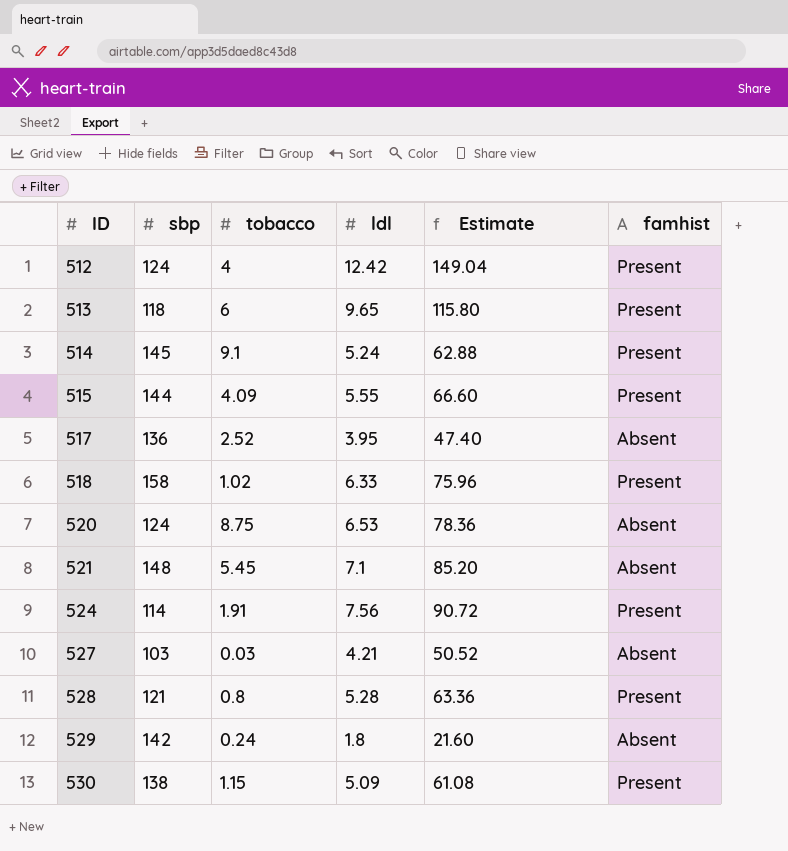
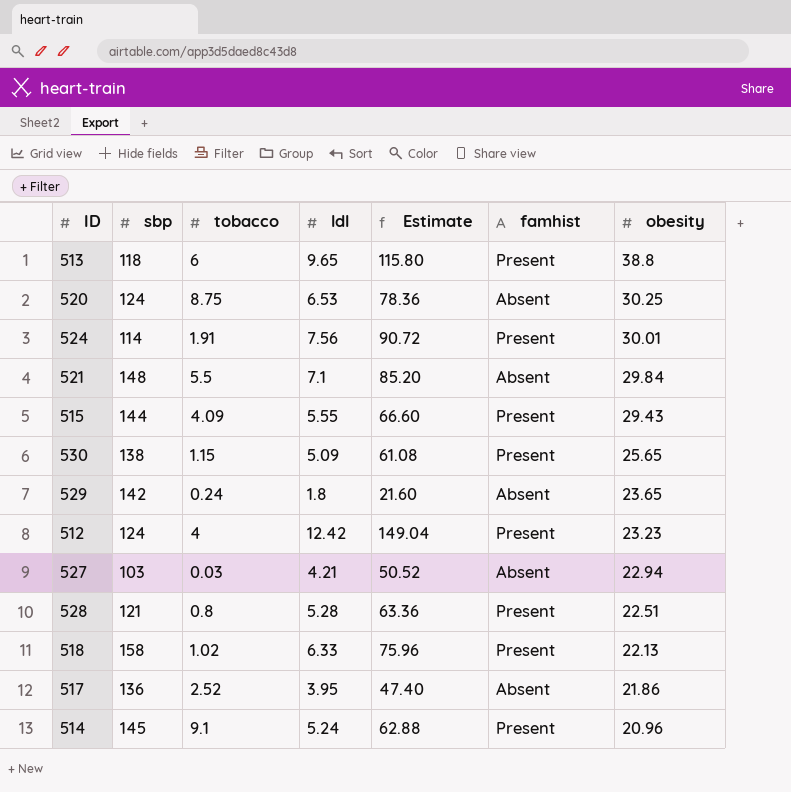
row order: ID ascending -> obesity descending
column obesity | position: none -> 7
521 | tobacco: 5.45 -> 5.5

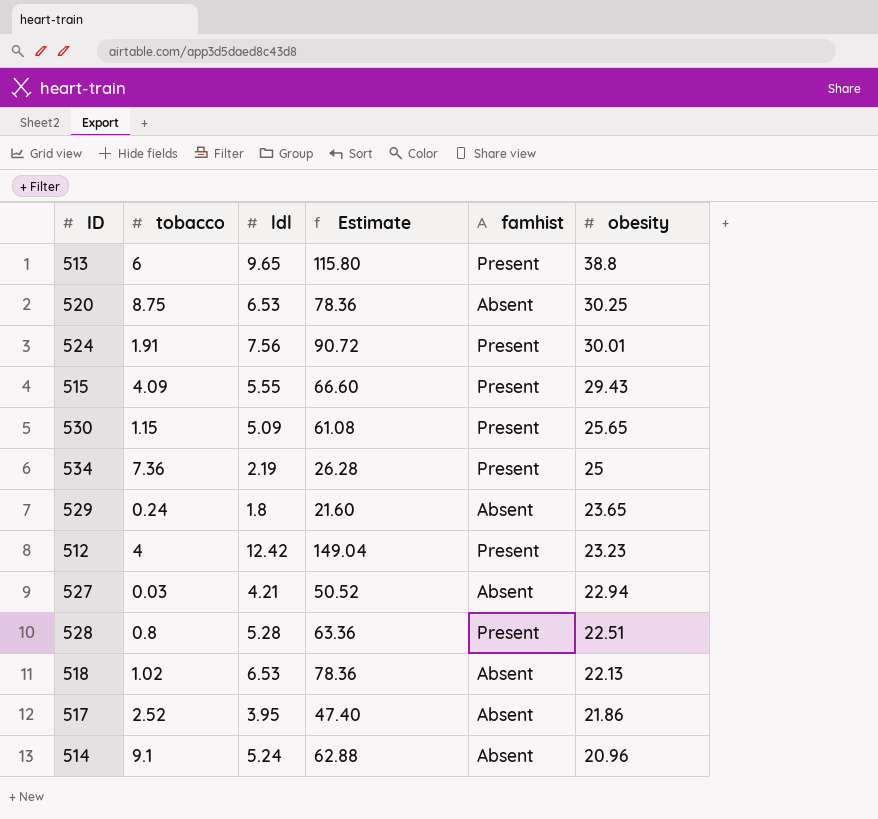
column sbp | position: 2 -> none
row 521: 148 | 5.5 | 7.1 | 85.20 | Absent | 29.84 -> none
row 534: none -> 7.36 | 2.19 | 26.28 | Present | 25
518 | ldl: 6.33 -> 6.53
518 | Estimate: 75.96 -> 78.36
518 | famhist: Present -> Absent
514 | famhist: Present -> Absent

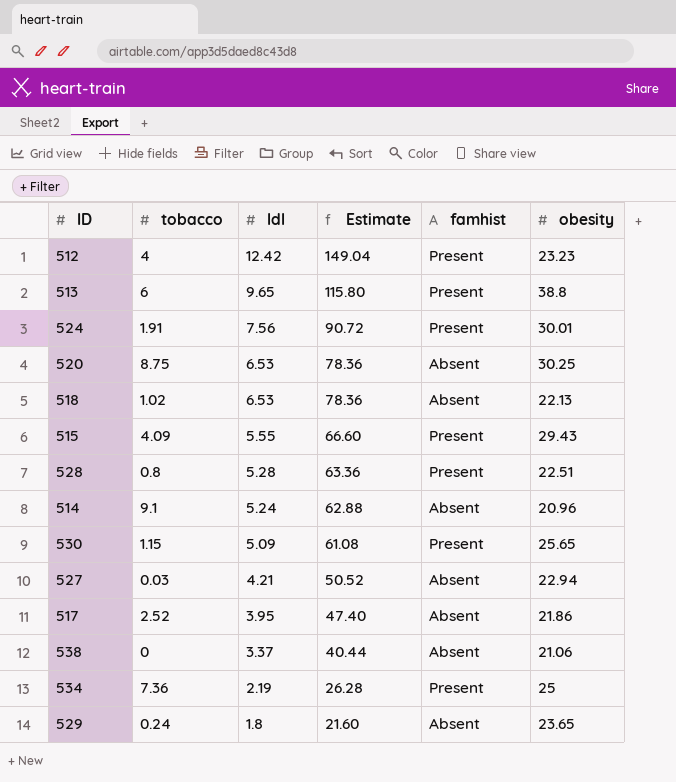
row order: obesity descending -> ldl descending
row 538: none -> 0 | 3.37 | 40.44 | Absent | 21.06

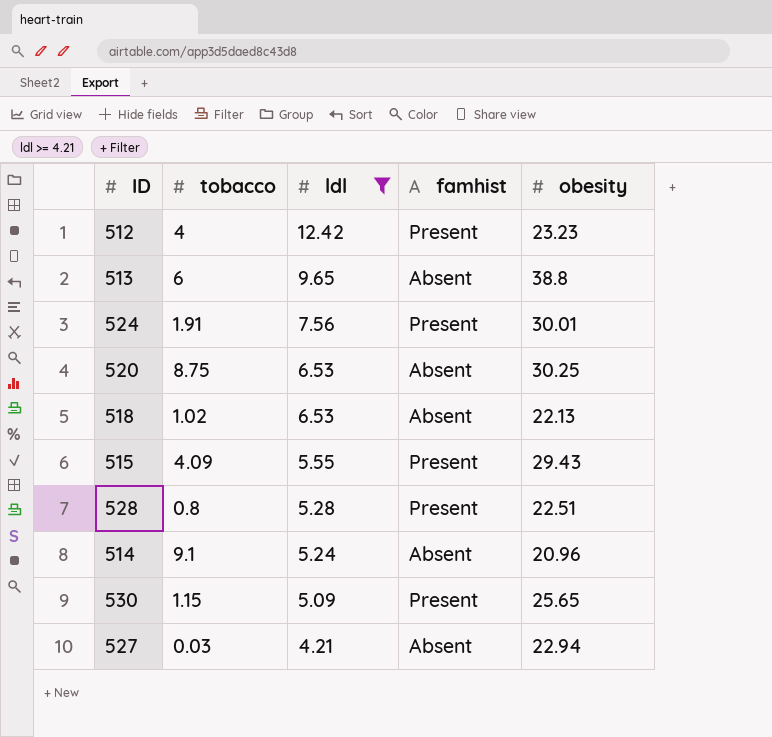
filter: none -> ldl >= 4.21
column Estimate | formula: [ldl] * 12 -> none
513 | famhist: Present -> Absent

